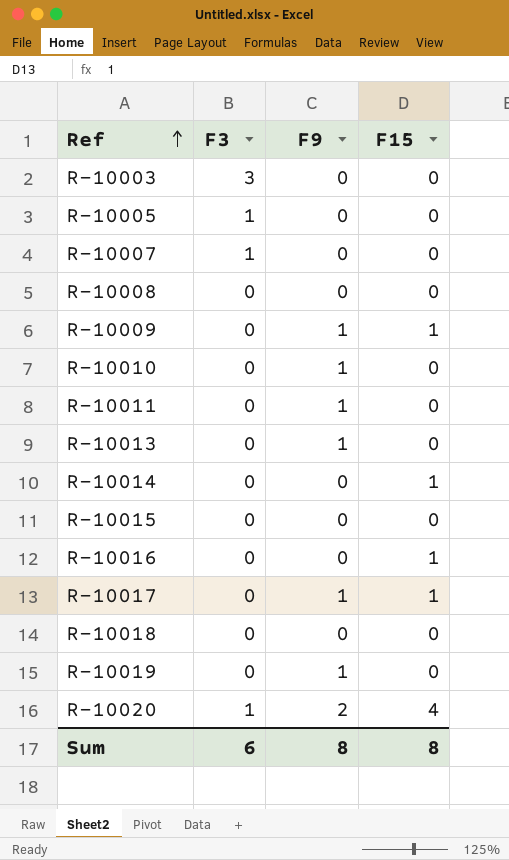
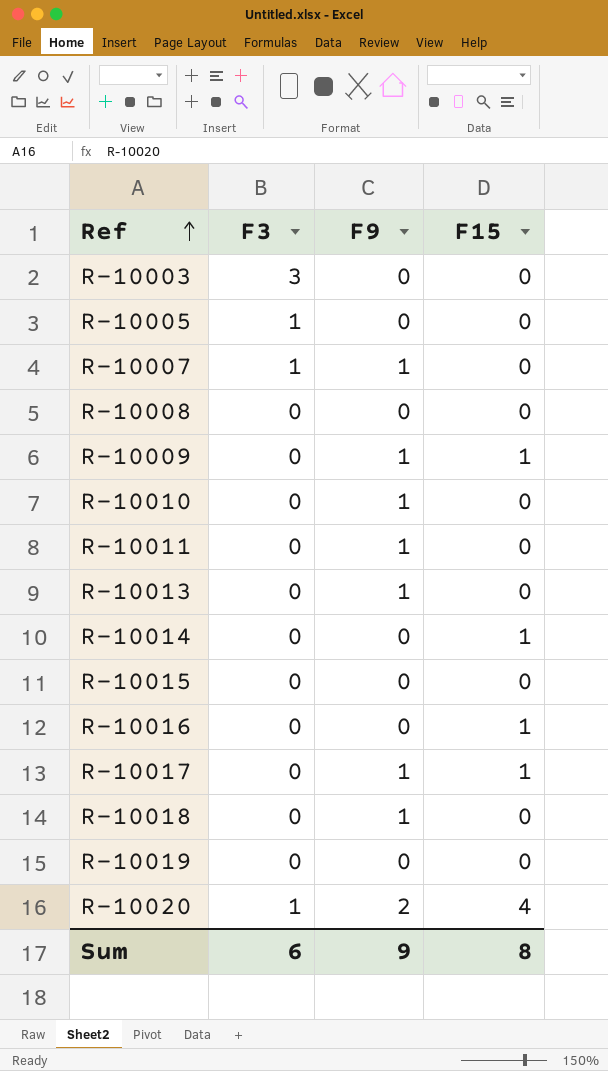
R-10007 | F9: 0 -> 1
R-10018 | F9: 0 -> 1
R-10019 | F9: 1 -> 0
Sum | F9: 8 -> 9

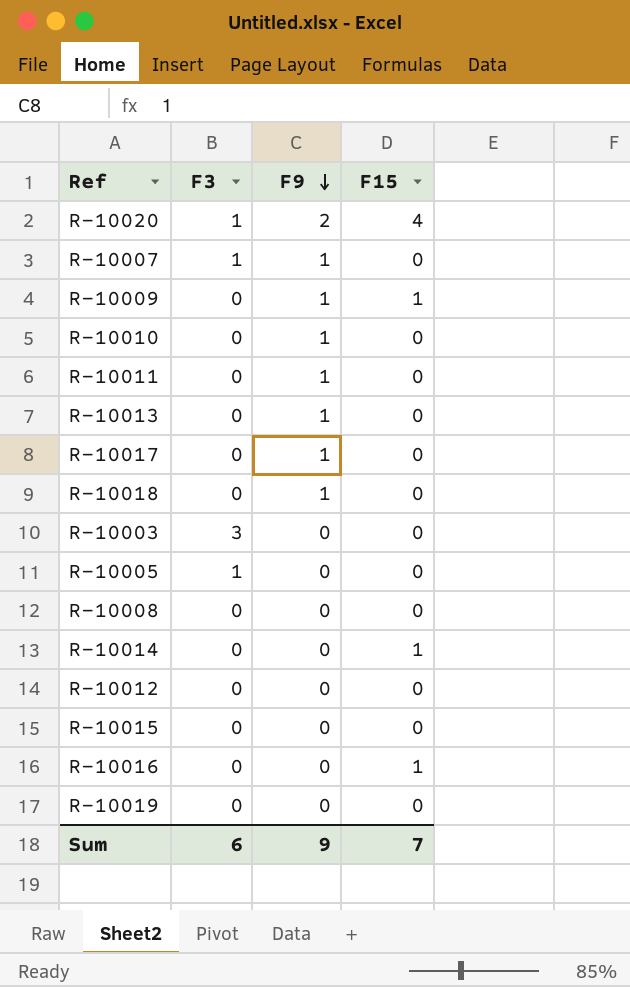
row order: Ref ascending -> F9 descending
R-10017 | F15: 1 -> 0
row R-10012: none -> 0 | 0 | 0
Sum | F15: 8 -> 7

